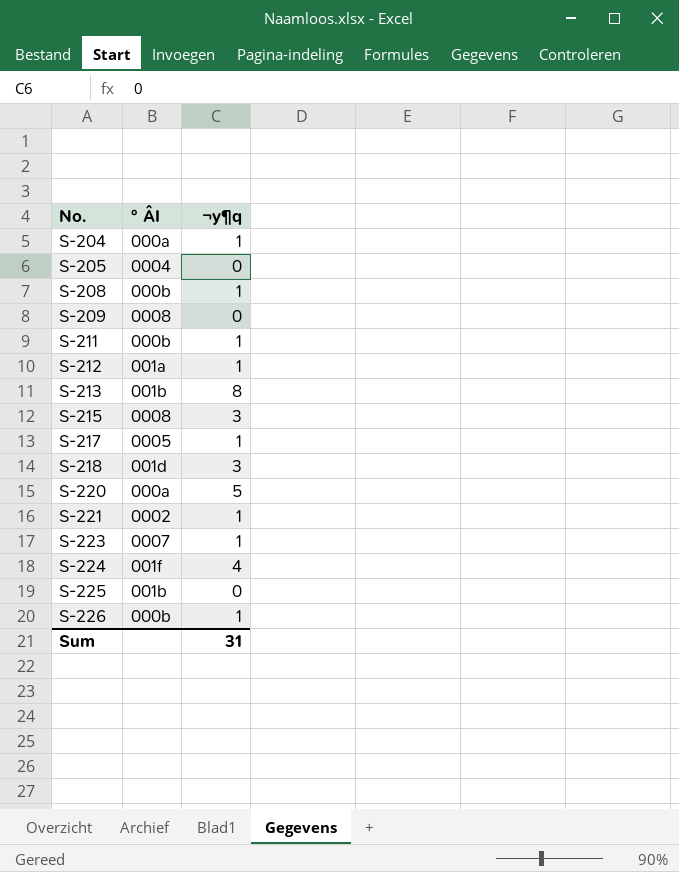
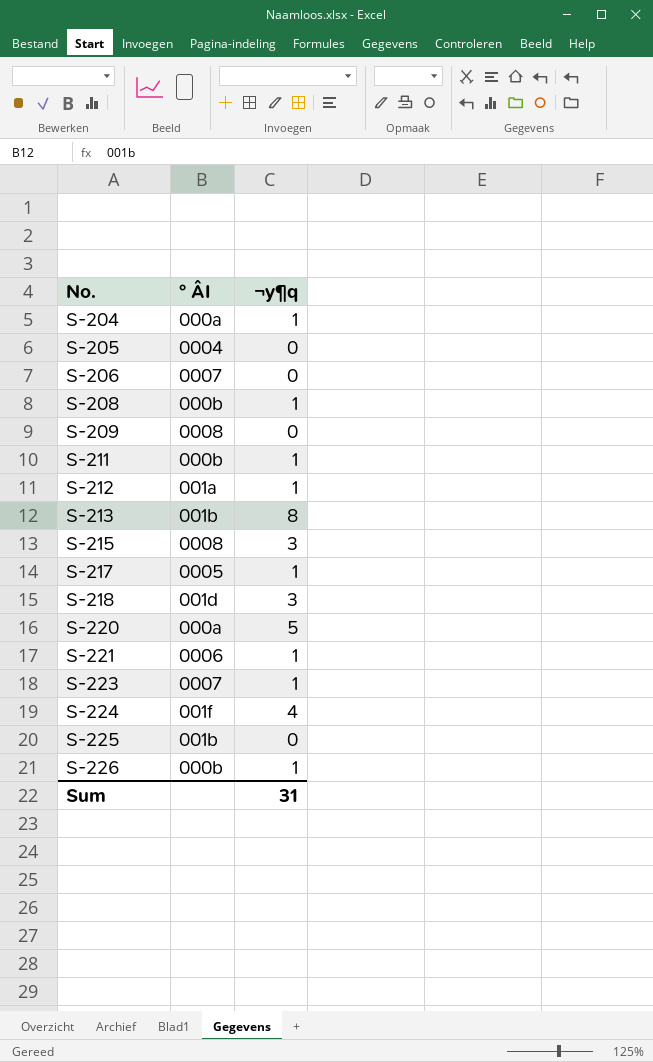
row S-206: none -> 0007 | 0
S-221 | ° ÂI: 0002 -> 0006

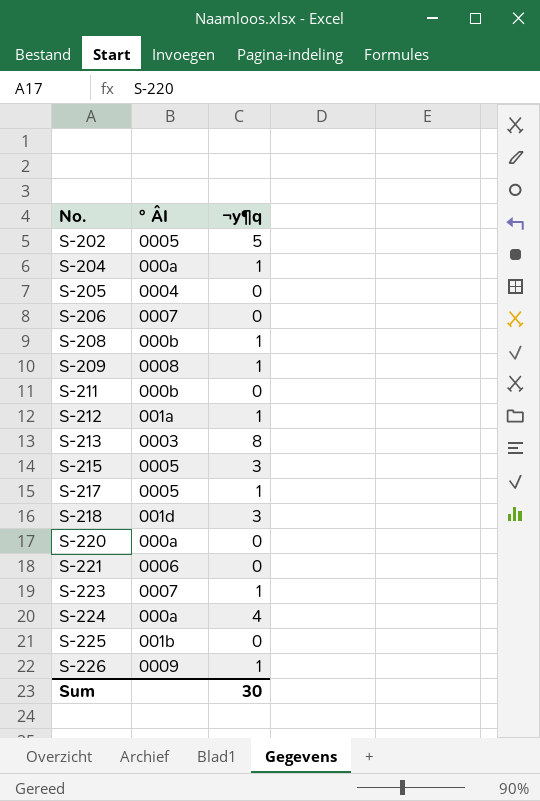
row S-202: none -> 0005 | 5
S-209 | ¬y¶q: 0 -> 1
S-211 | ¬y¶q: 1 -> 0
S-213 | ° ÂI: 001b -> 0003
S-215 | ° ÂI: 0008 -> 0005
S-220 | ¬y¶q: 5 -> 0
S-221 | ¬y¶q: 1 -> 0
S-224 | ° ÂI: 001f -> 000a
S-226 | ° ÂI: 000b -> 0009
Sum | ¬y¶q: 31 -> 30

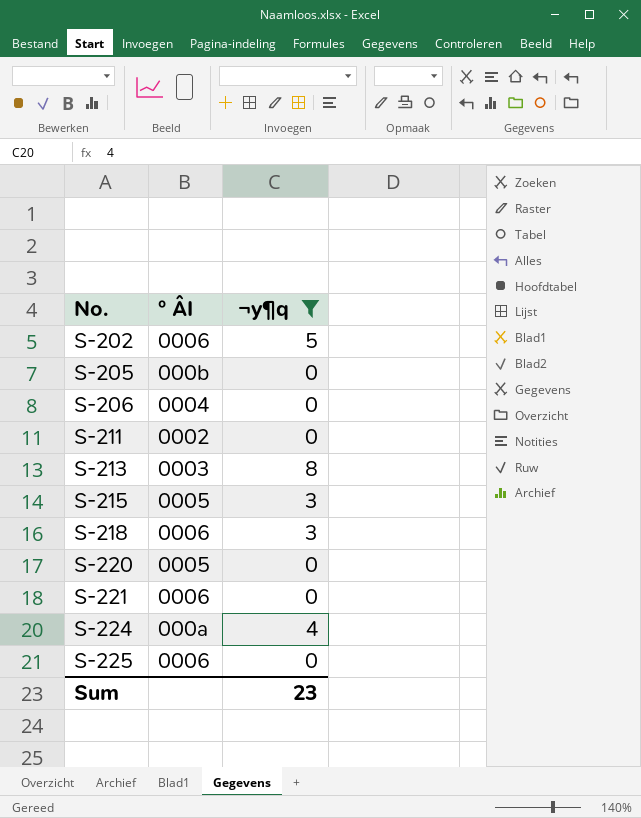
filter: none -> ¬y¶q != 1
S-202 | ° ÂI: 0005 -> 0006
S-205 | ° ÂI: 0004 -> 000b
S-206 | ° ÂI: 0007 -> 0004
S-211 | ° ÂI: 000b -> 0002
S-218 | ° ÂI: 001d -> 0006
S-220 | ° ÂI: 000a -> 0005
S-225 | ° ÂI: 001b -> 0006
Sum | ¬y¶q: 30 -> 23

